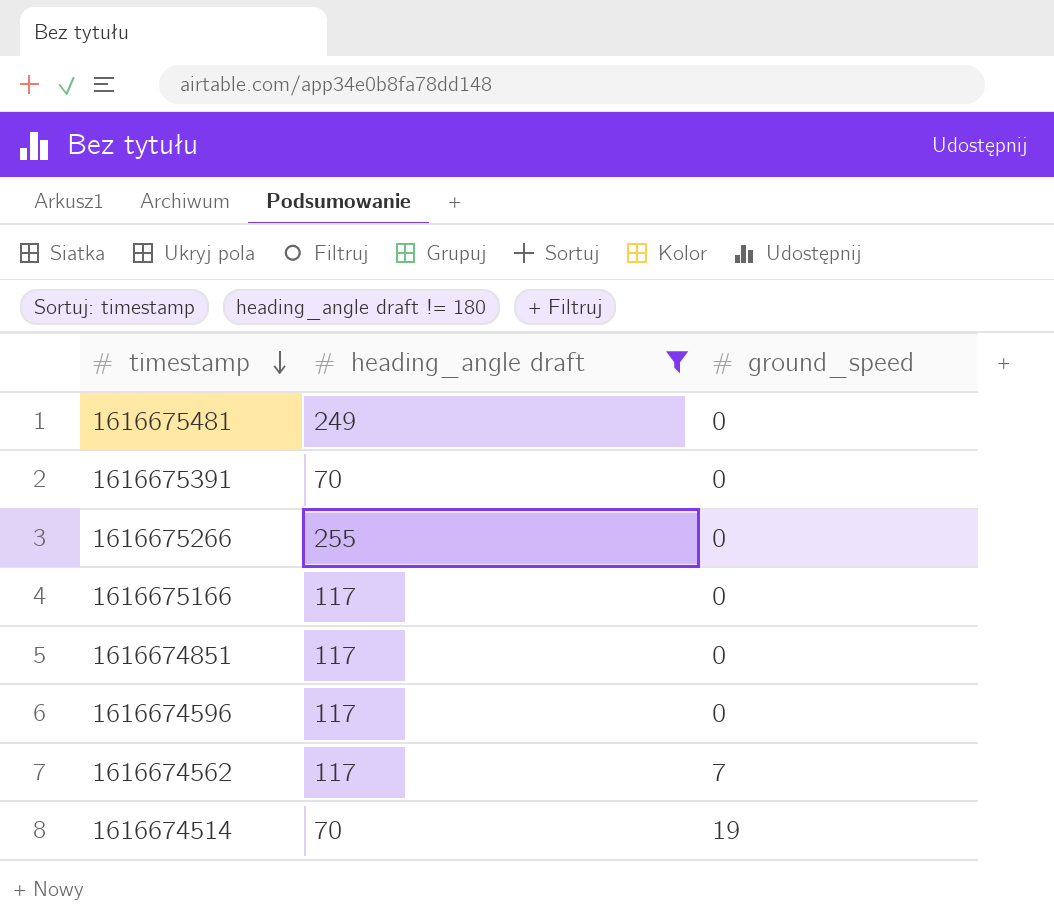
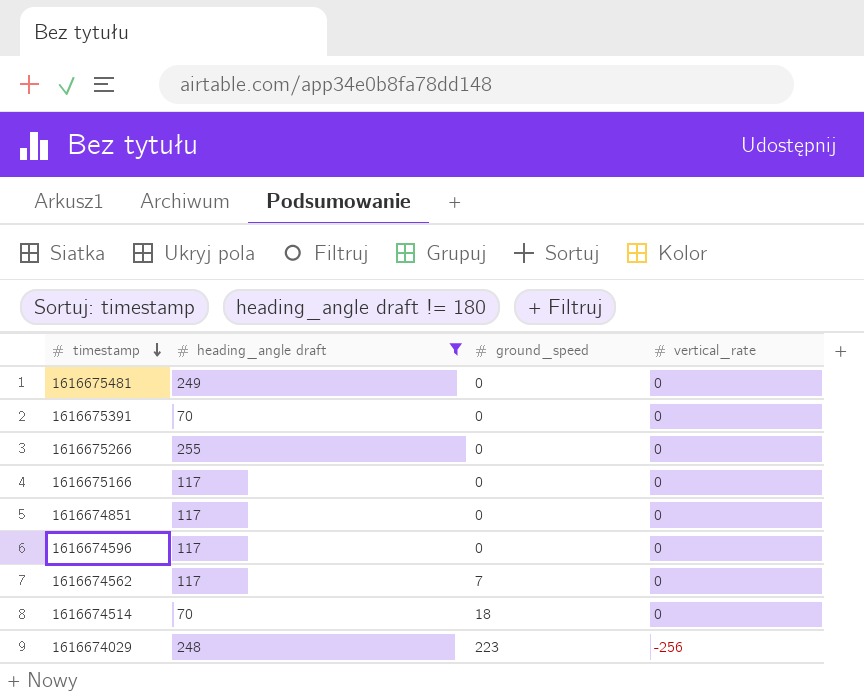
column vertical_rate | position: none -> 4
1616674514 | ground_speed: 19 -> 18
row 1616674029: none -> 248 | 223 | -256

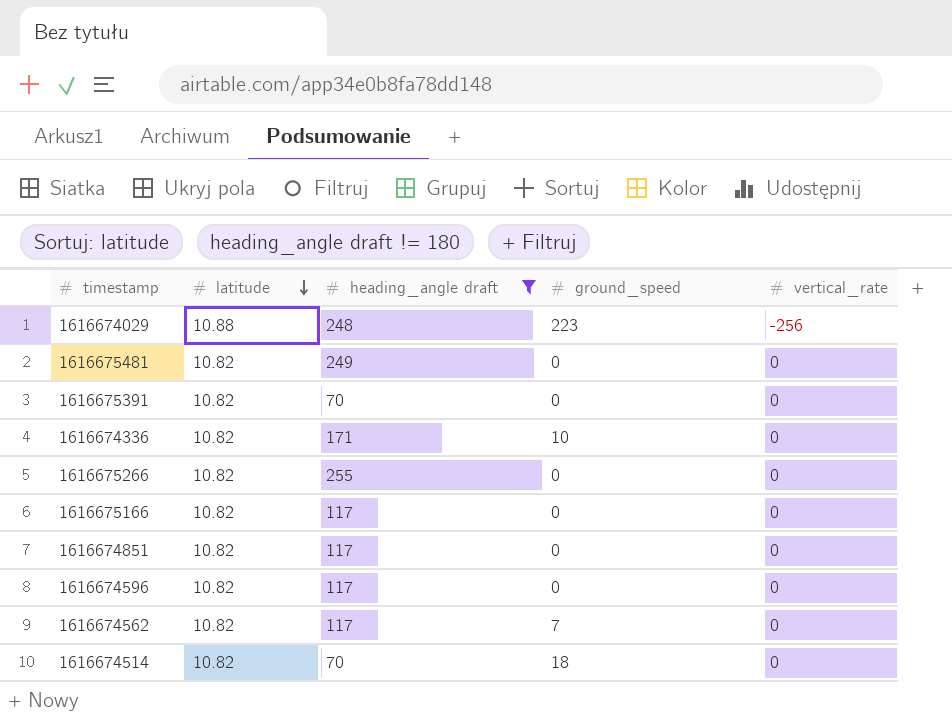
row order: timestamp descending -> latitude descending
column latitude | position: none -> 2
row 1616674336: none -> 10.82 | 171 | 10 | 0

